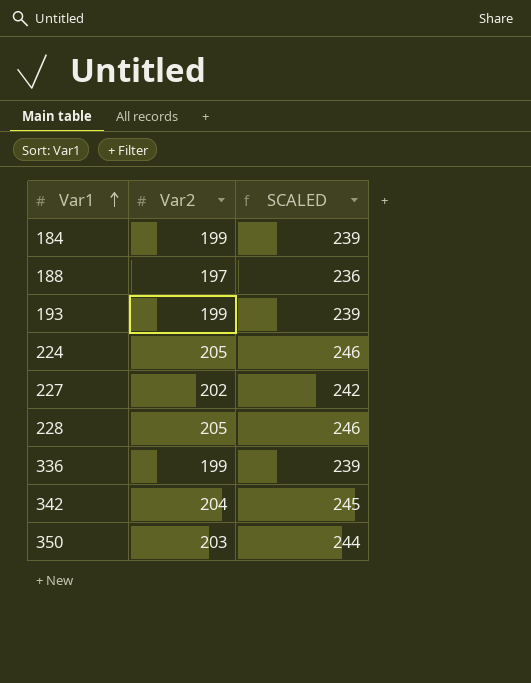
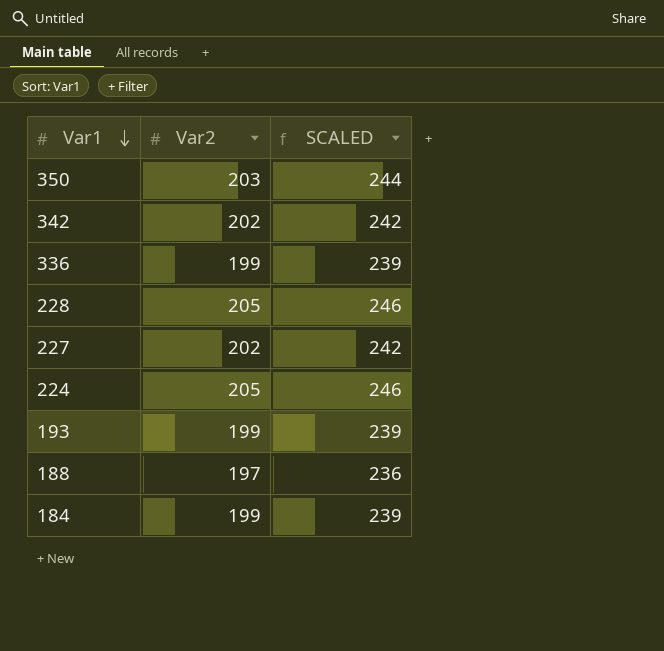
row order: Var1 ascending -> Var1 descending
342 | Var2: 204 -> 202
342 | SCALED: 245 -> 242

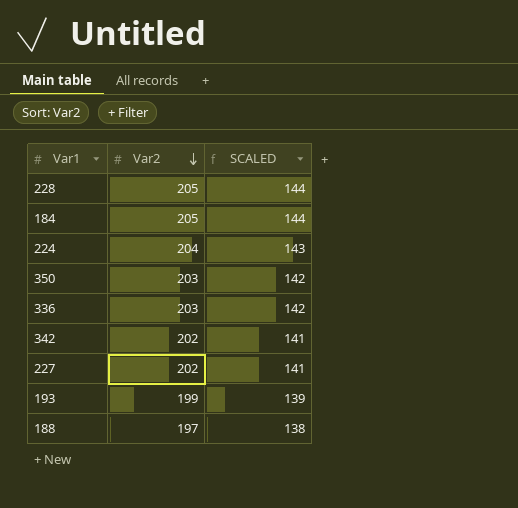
row order: Var1 descending -> Var2 descending
column SCALED | formula: [Var2] * 1.2 -> [Var2] * 0.7
184 | Var2: 199 -> 205
224 | Var2: 205 -> 204
336 | Var2: 199 -> 203

